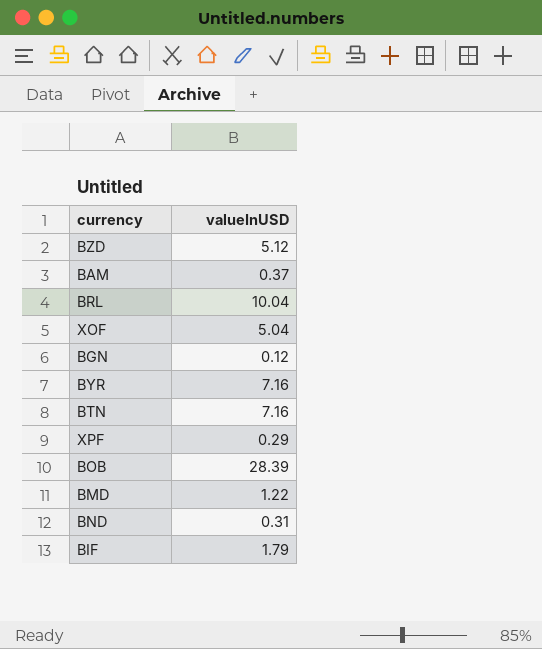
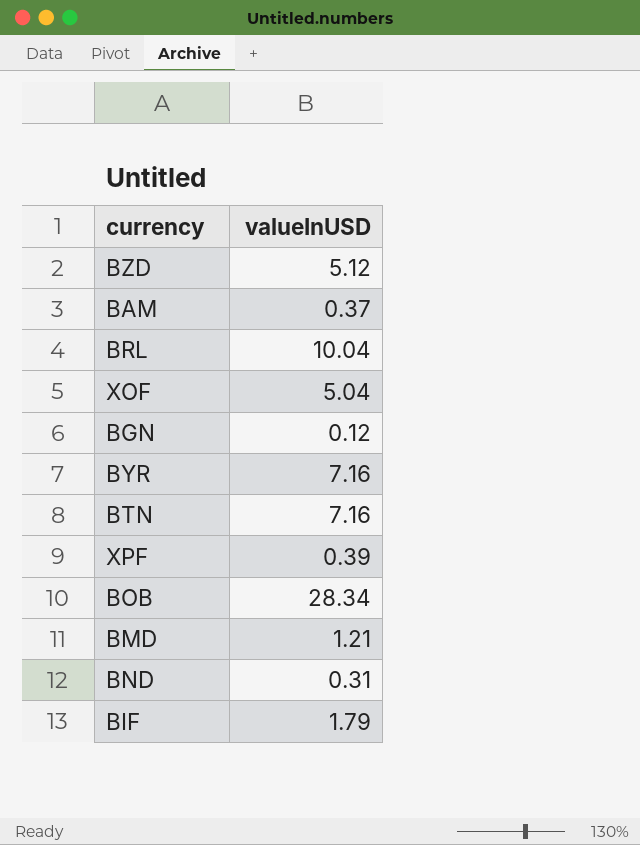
XPF | valueInUSD: 0.29 -> 0.39
BOB | valueInUSD: 28.39 -> 28.34
BMD | valueInUSD: 1.22 -> 1.21

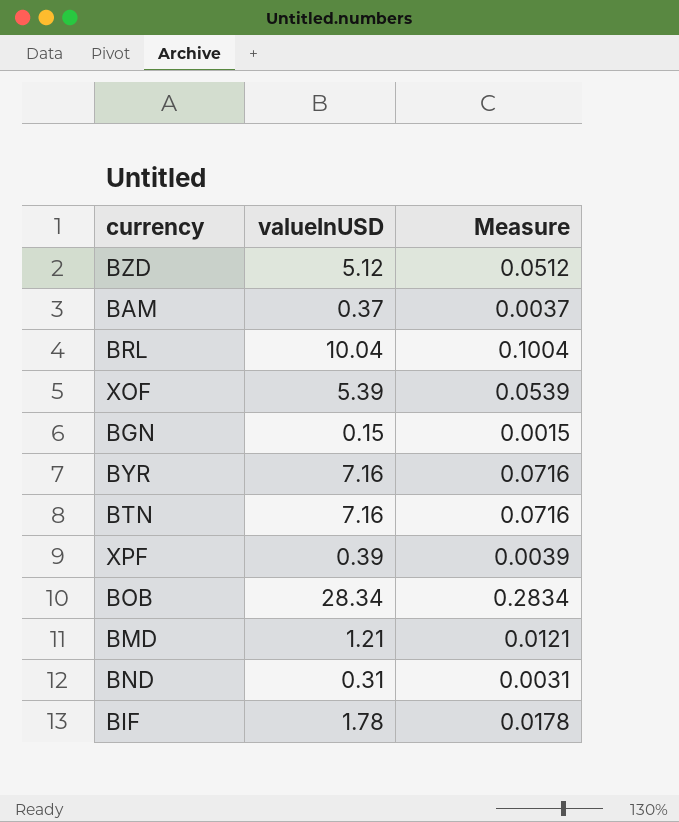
column Measure | formula: none -> [valueInUSD] * 0.01
XOF | valueInUSD: 5.04 -> 5.39
BGN | valueInUSD: 0.12 -> 0.15
BIF | valueInUSD: 1.79 -> 1.78

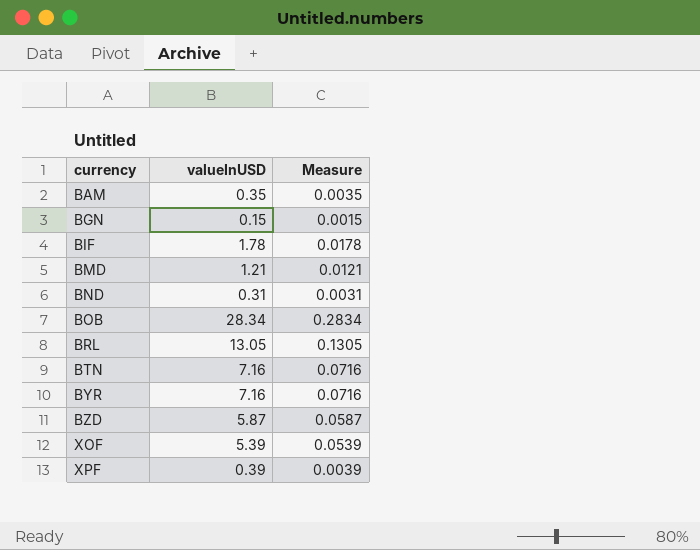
row order: none -> currency ascending
BAM | valueInUSD: 0.37 -> 0.35
BAM | Measure: 0.0037 -> 0.0035
BRL | valueInUSD: 10.04 -> 13.05
BRL | Measure: 0.1004 -> 0.1305
BZD | valueInUSD: 5.12 -> 5.87
BZD | Measure: 0.0512 -> 0.0587

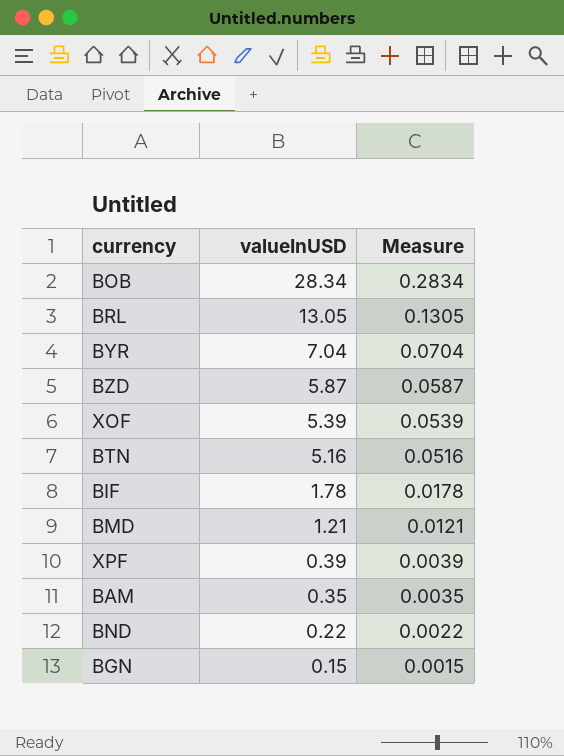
row order: currency ascending -> valueInUSD descending
BYR | valueInUSD: 7.16 -> 7.04
BYR | Measure: 0.0716 -> 0.0704
BTN | valueInUSD: 7.16 -> 5.16
BTN | Measure: 0.0716 -> 0.0516
BND | valueInUSD: 0.31 -> 0.22
BND | Measure: 0.0031 -> 0.0022

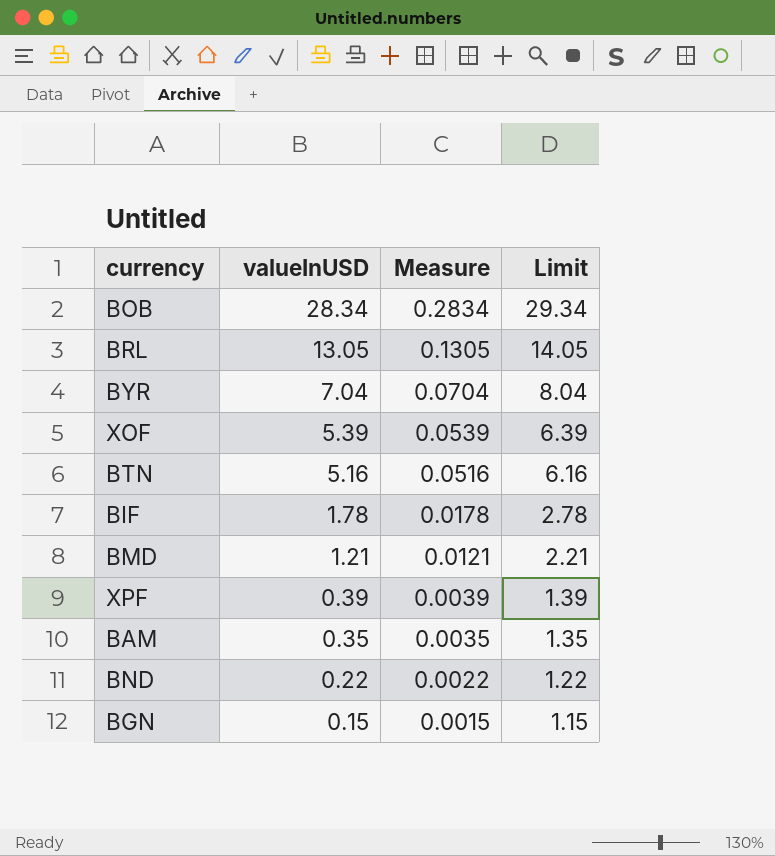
column Limit | formula: none -> [valueInUSD] + 1
row BZD: 5.87 | 0.0587 -> none

